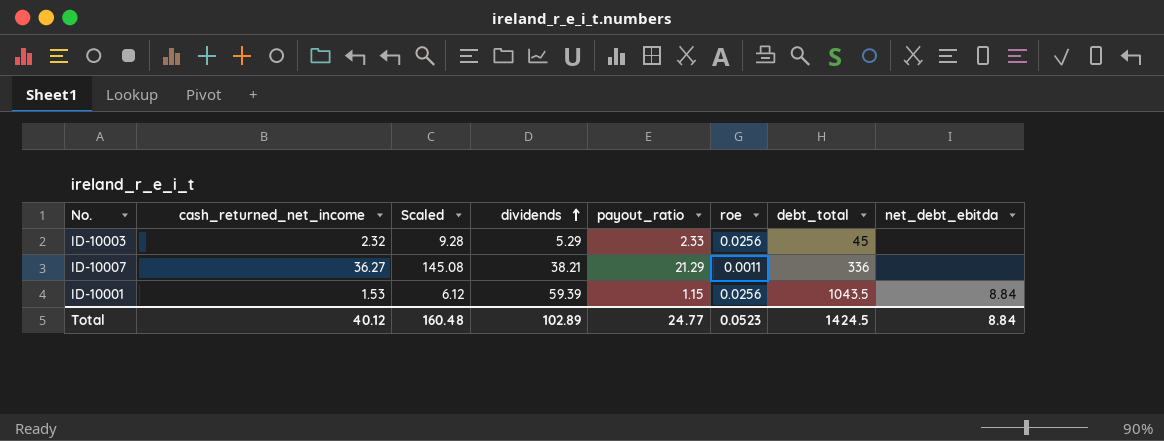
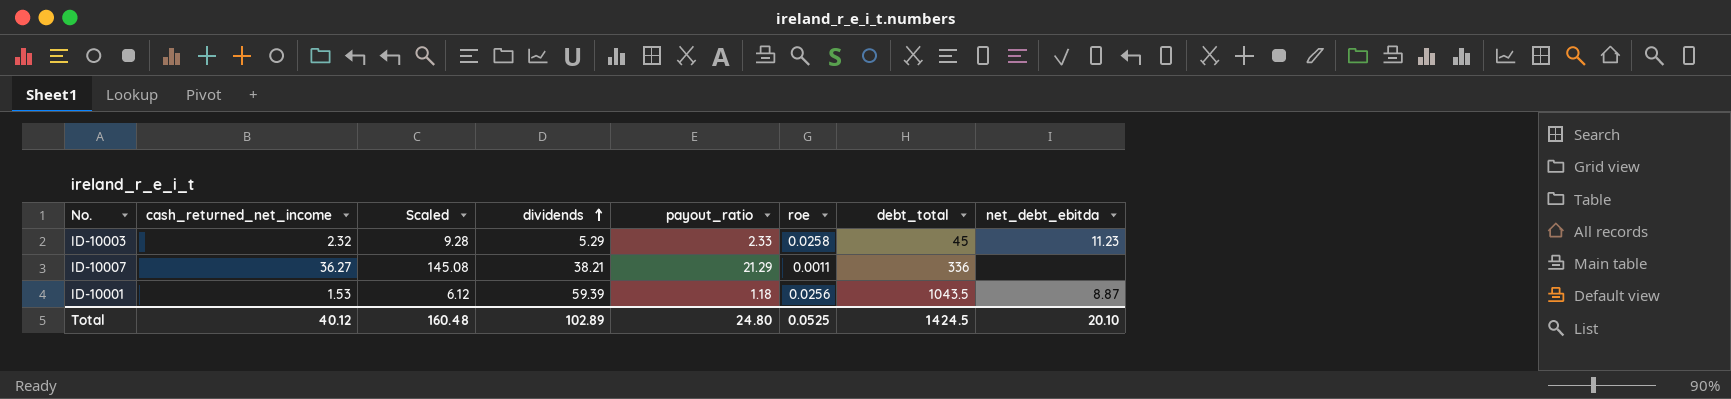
ID-10003 | roe: 0.0256 -> 0.0258
ID-10003 | net_debt_ebitda: none -> 11.23
ID-10001 | payout_ratio: 1.15 -> 1.18
ID-10001 | net_debt_ebitda: 8.84 -> 8.87
Total | payout_ratio: 24.77 -> 24.80
Total | roe: 0.0523 -> 0.0525
Total | net_debt_ebitda: 8.84 -> 20.10

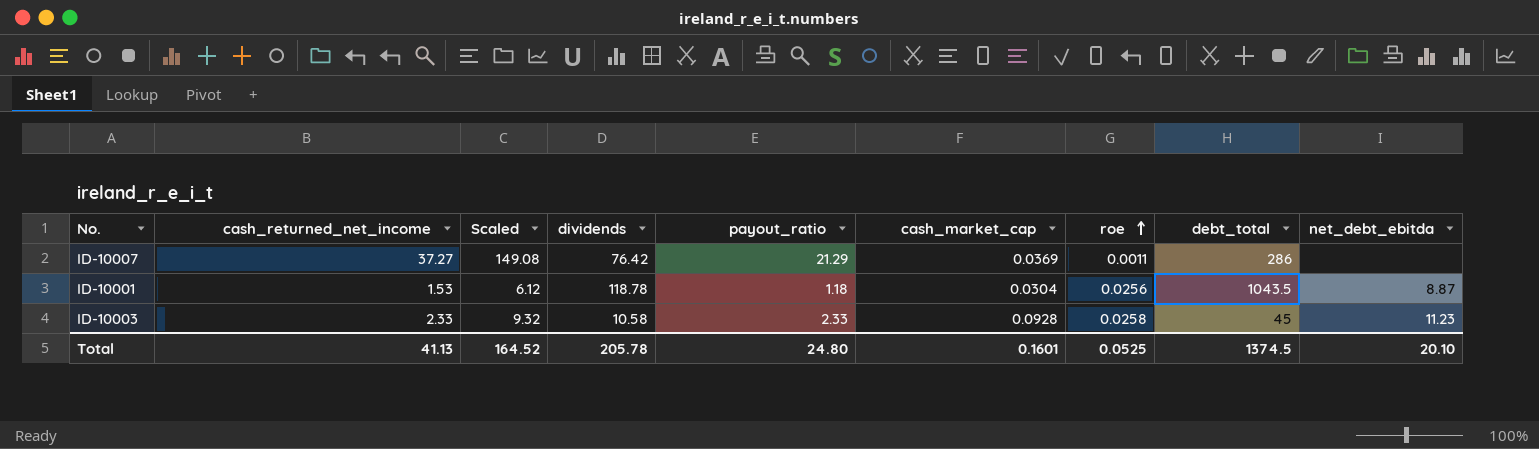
row order: dividends ascending -> roe ascending
column cash_market_cap | position: none -> 6
ID-10007 | cash_returned_net_income: 36.27 -> 37.27
ID-10007 | Scaled: 145.08 -> 149.08
ID-10007 | dividends: 38.21 -> 76.42
ID-10007 | debt_total: 336 -> 286
ID-10001 | dividends: 59.39 -> 118.78
ID-10003 | cash_returned_net_income: 2.32 -> 2.33
ID-10003 | Scaled: 9.28 -> 9.32
ID-10003 | dividends: 5.29 -> 10.58
Total | cash_returned_net_income: 40.12 -> 41.13
Total | Scaled: 160.48 -> 164.52
Total | dividends: 102.89 -> 205.78
Total | debt_total: 1424.5 -> 1374.5

